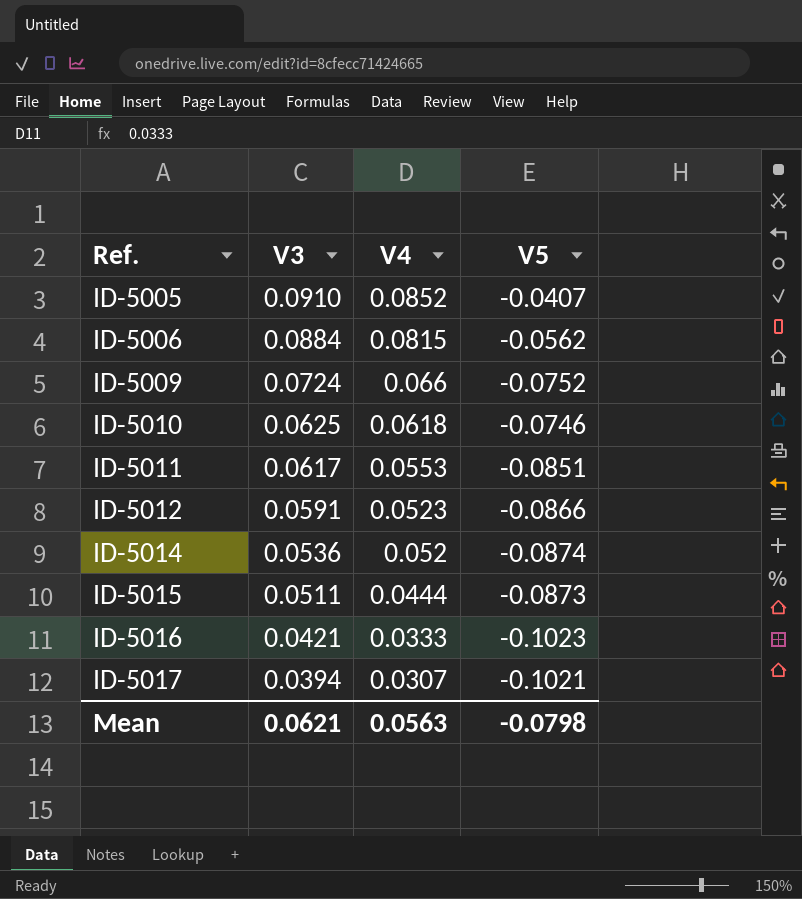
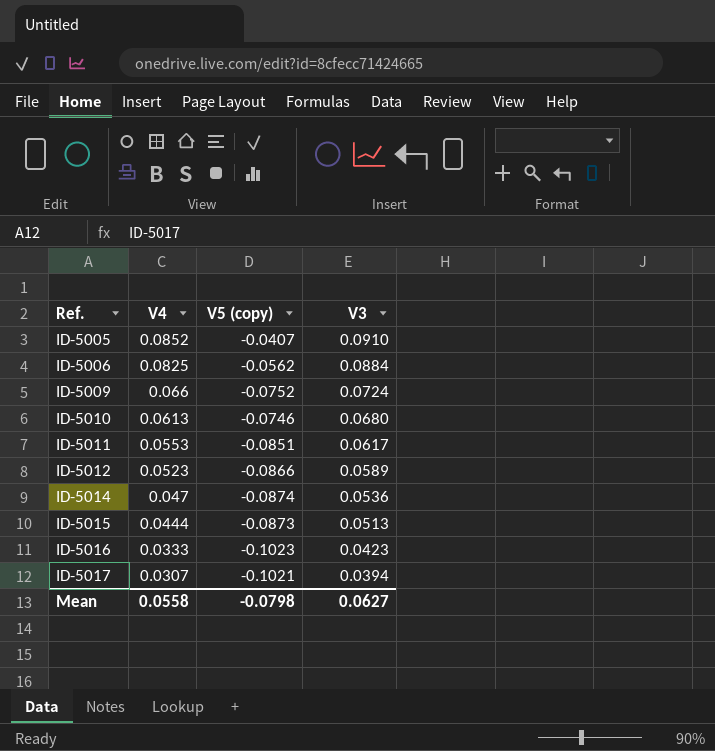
column name: V5 -> V5 (copy)
column V3 | position: 2 -> 4
ID-5006 | V4: 0.0815 -> 0.0825
ID-5010 | V4: 0.0618 -> 0.0613
ID-5010 | V3: 0.0625 -> 0.0680
ID-5012 | V3: 0.0591 -> 0.0589
ID-5014 | V4: 0.052 -> 0.047
ID-5015 | V3: 0.0511 -> 0.0513
ID-5016 | V3: 0.0421 -> 0.0423
Mean | V4: 0.0563 -> 0.0558
Mean | V3: 0.0621 -> 0.0627

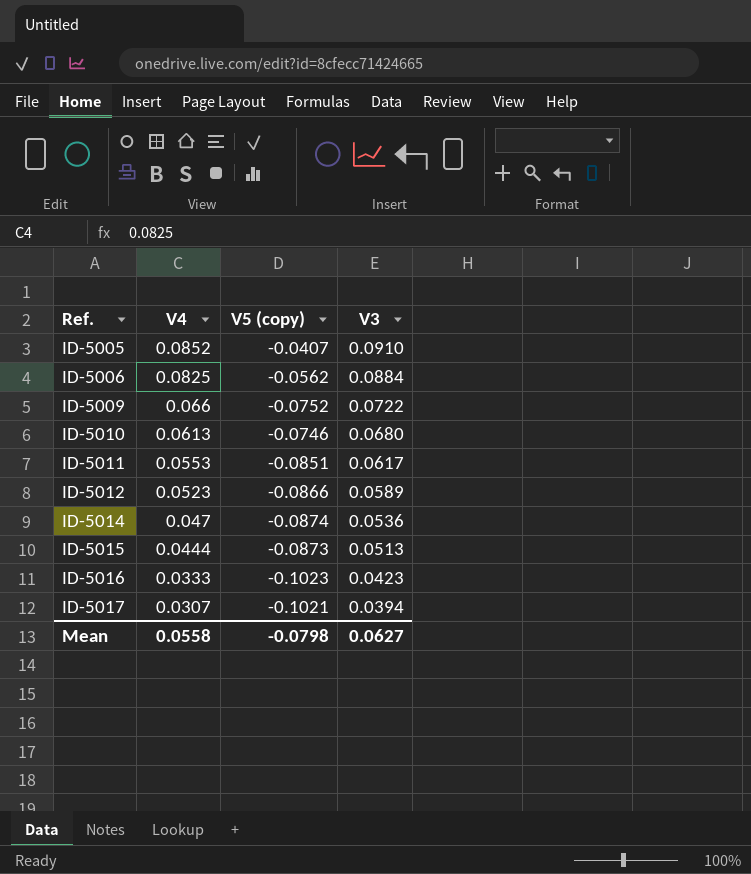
ID-5009 | V3: 0.0724 -> 0.0722

